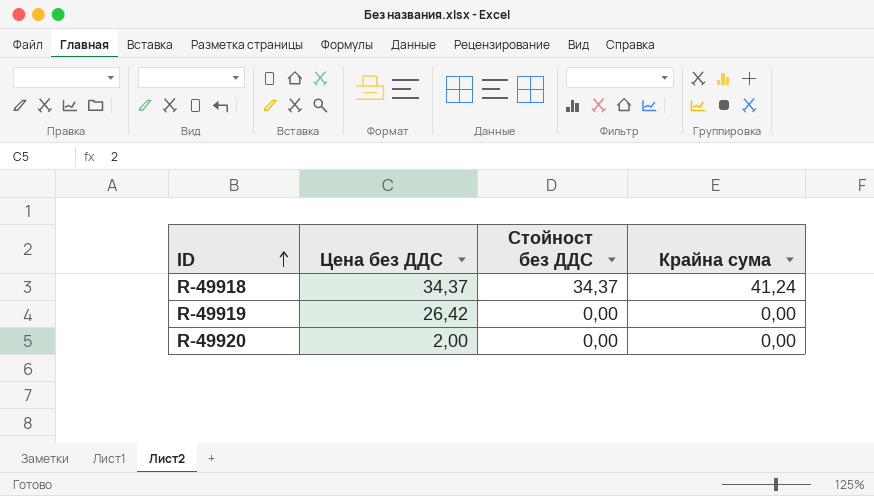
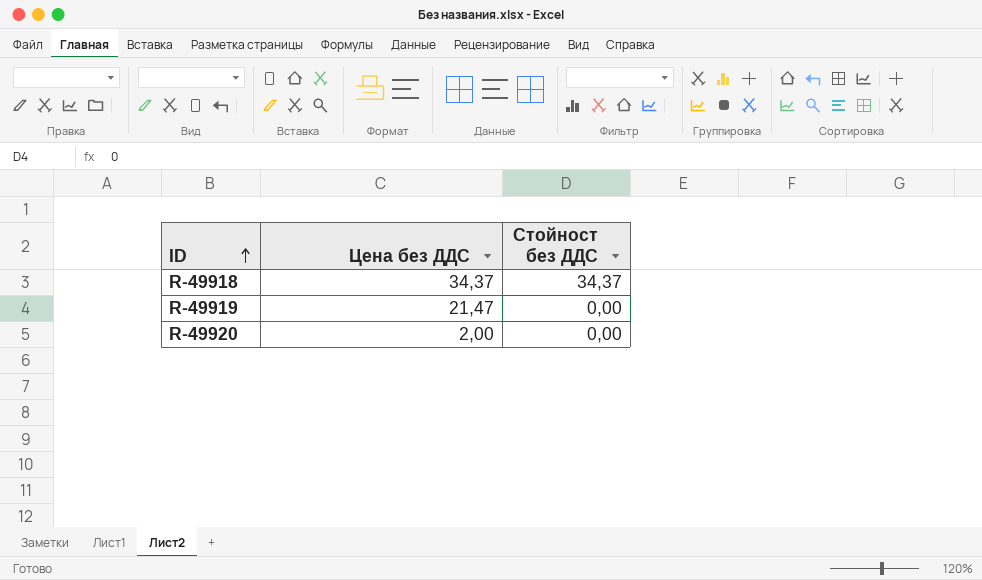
column Крайна сума | position: 4 -> none
R-49919 | Цена без ДДС: 26,42 -> 21,47

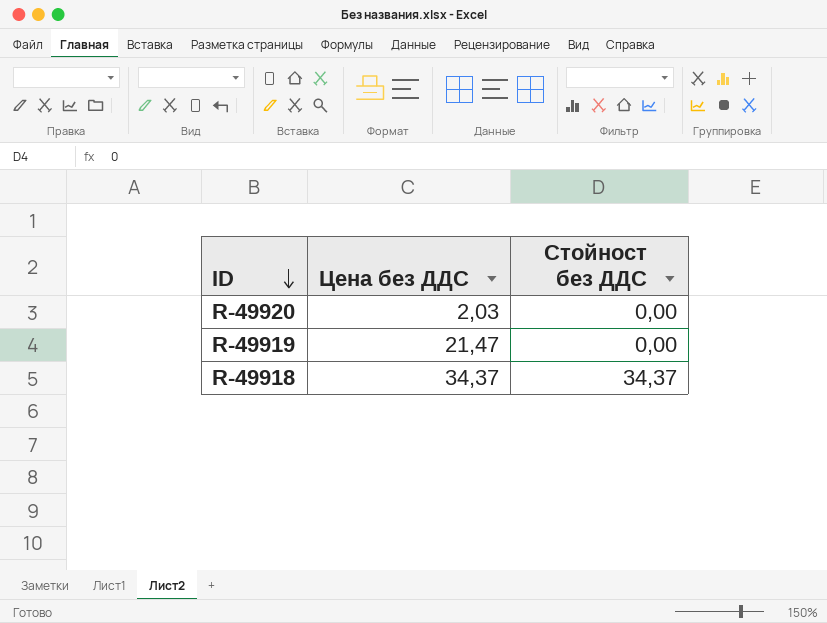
row order: ID ascending -> ID descending
R-49920 | Цена без ДДС: 2,00 -> 2,03

